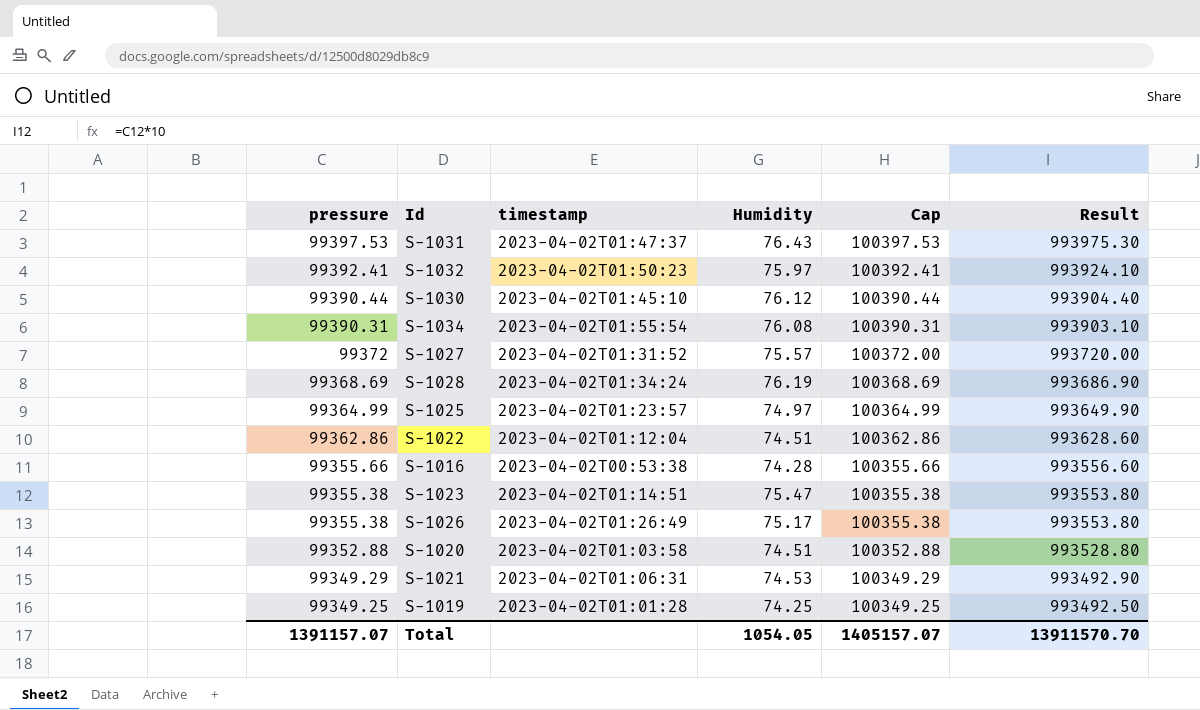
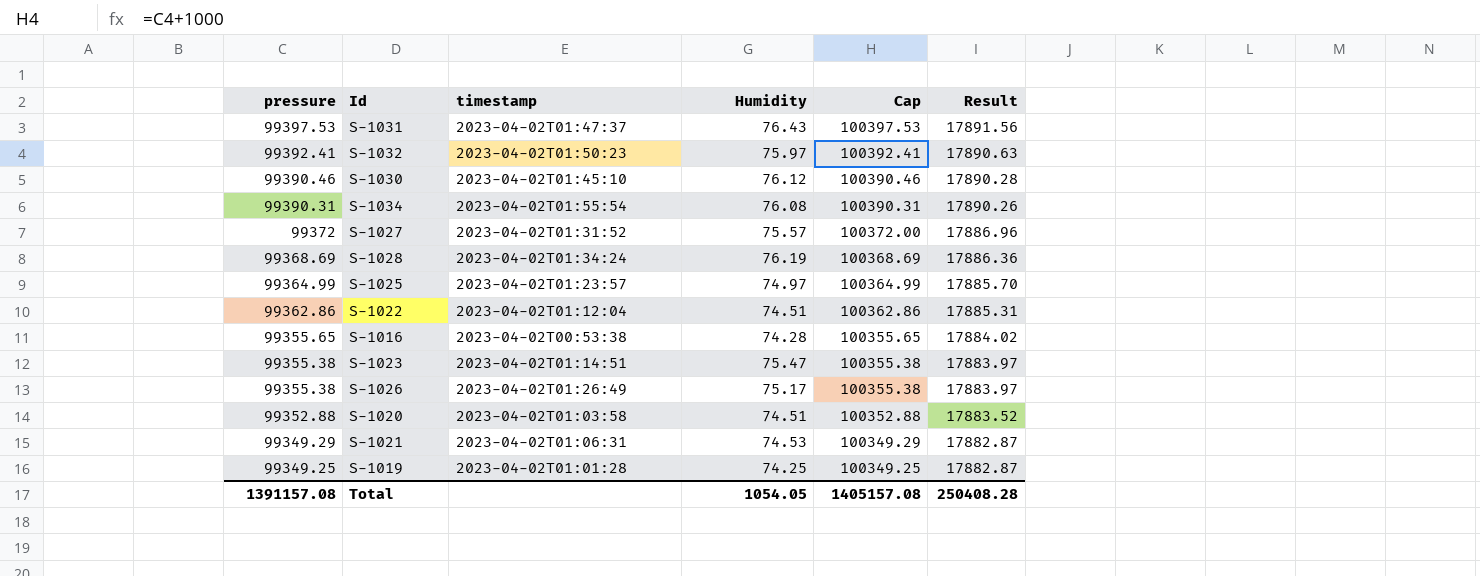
column Result | formula: [pressure] * 10 -> [pressure] * 0.18
S-1030 | pressure: 99390.44 -> 99390.46
S-1030 | Cap: 100390.44 -> 100390.46
S-1016 | pressure: 99355.66 -> 99355.65
S-1016 | Cap: 100355.66 -> 100355.65
Total | pressure: 1391157.07 -> 1391157.08
Total | Cap: 1405157.07 -> 1405157.08
Total | Result: 13911570.70 -> 250408.28

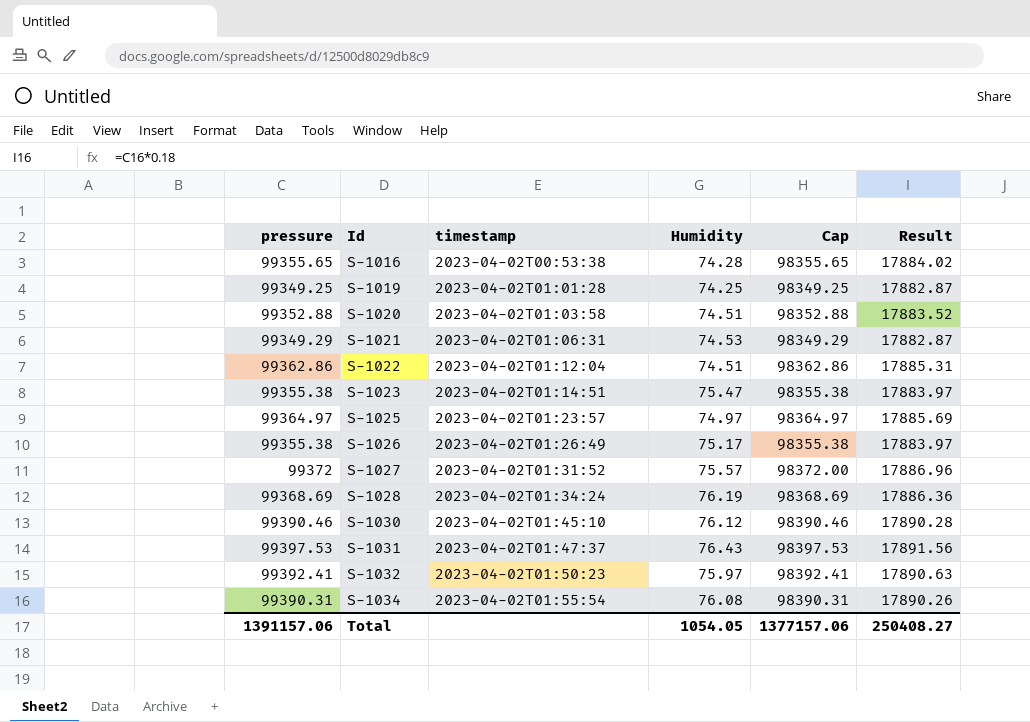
row order: pressure descending -> Id ascending
column Cap | formula: [pressure] + 1000 -> [pressure] - 1000
S-1025 | pressure: 99364.99 -> 99364.97
S-1025 | Result: 17885.70 -> 17885.69
Total | pressure: 1391157.08 -> 1391157.06
Total | Cap: 1405157.08 -> 1377157.06
Total | Result: 250408.28 -> 250408.27

